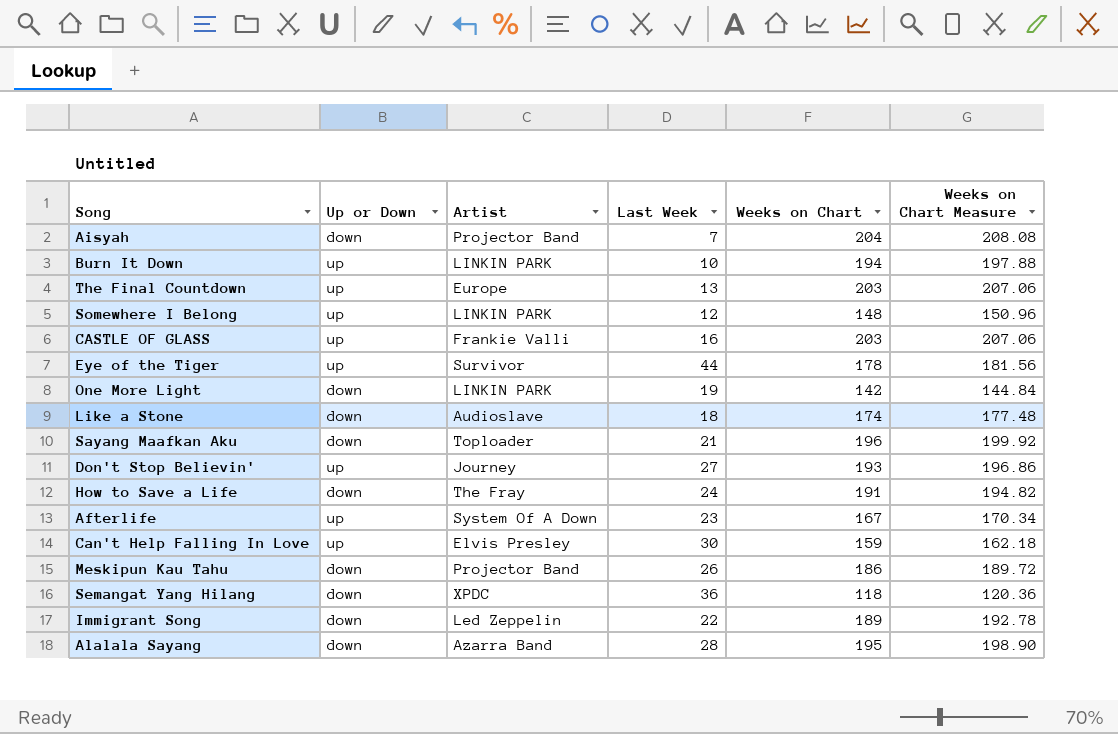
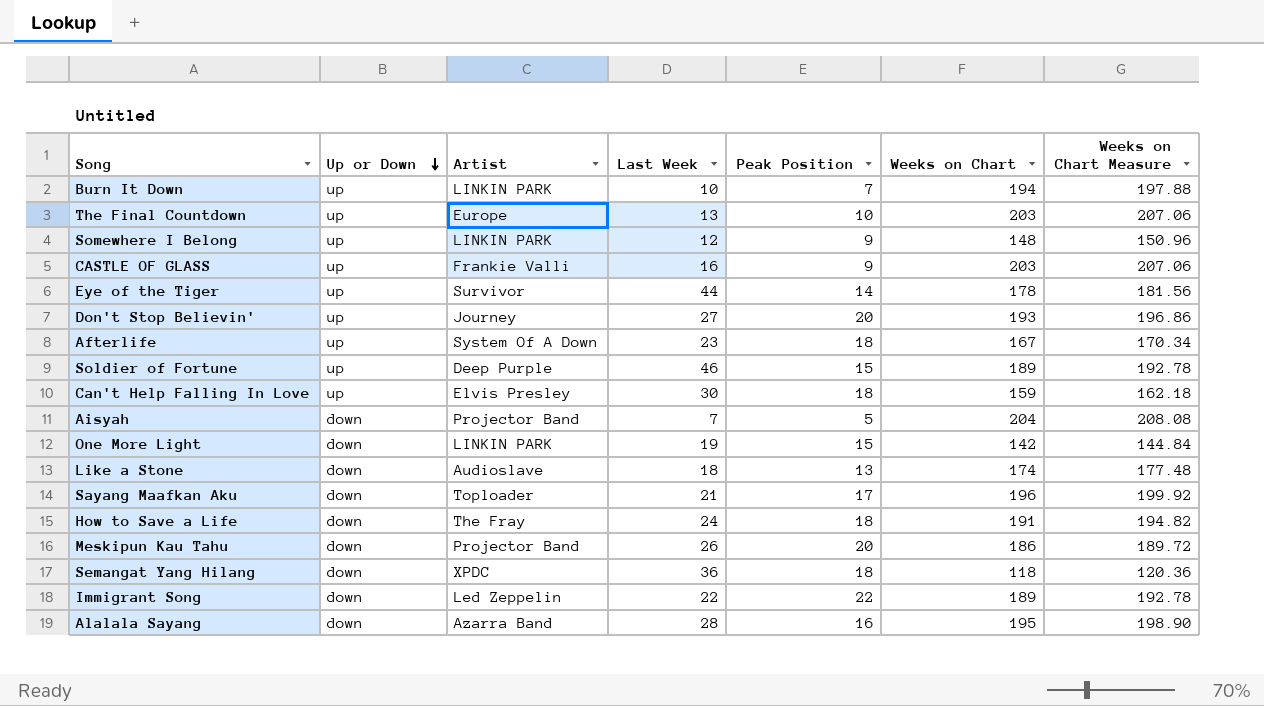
row order: none -> Up or Down descending
column Peak Position | position: none -> 5
row Soldier of Fortune: none -> up | Deep Purple | 46 | 15 | 189 | 192.78

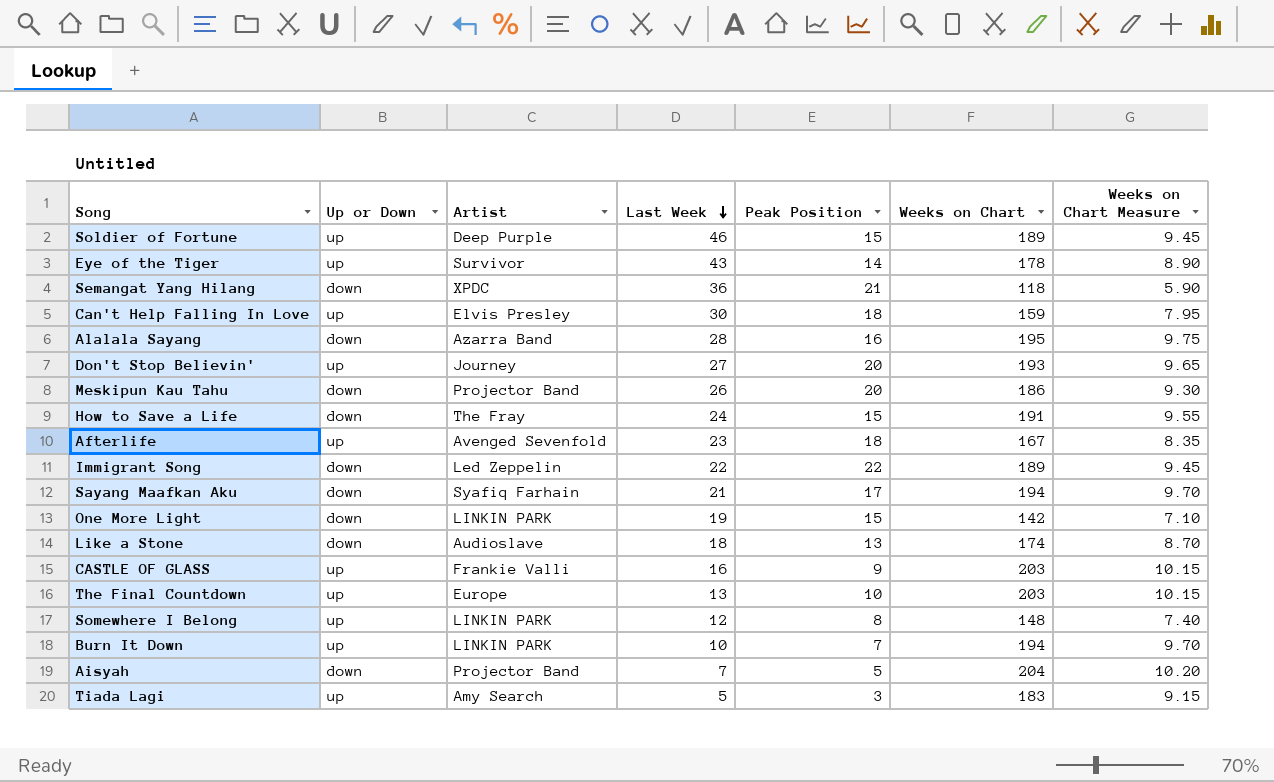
row order: Up or Down descending -> Last Week descending
column Weeks on Chart Measure | formula: [Weeks on Chart] * 1.02 -> [Weeks on Chart] * 0.05
Eye of the Tiger | Last Week: 44 -> 43
Semangat Yang Hilang | Peak Position: 18 -> 21
How to Save a Life | Peak Position: 18 -> 15
Afterlife | Artist: System Of A Down -> Avenged Sevenfold
Sayang Maafkan Aku | Artist: Toploader -> Syafiq Farhain
Sayang Maafkan Aku | Weeks on Chart: 196 -> 194
Somewhere I Belong | Peak Position: 9 -> 8
row Tiada Lagi: none -> up | Amy Search | 5 | 3 | 183 | 9.15

